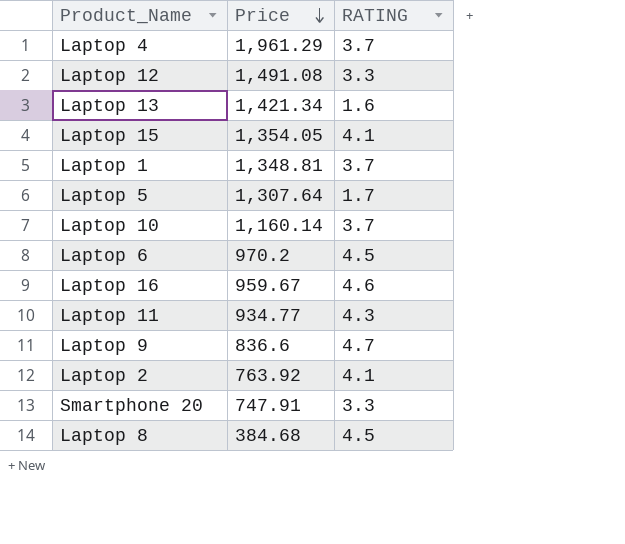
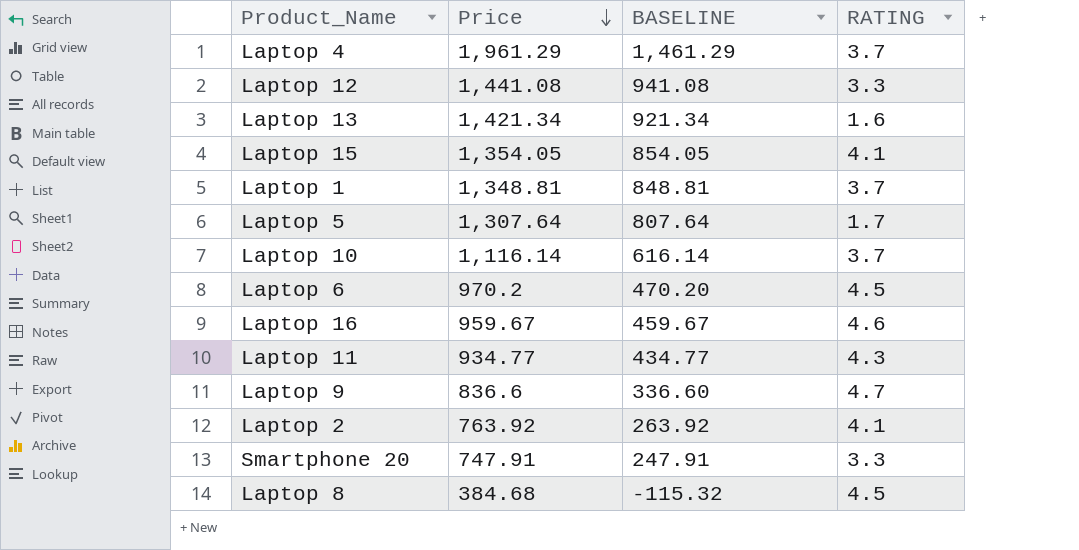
column BASELINE | formula: none -> [Price] - 500
Laptop 12 | Price: 1,491.08 -> 1,441.08
Laptop 10 | Price: 1,160.14 -> 1,116.14

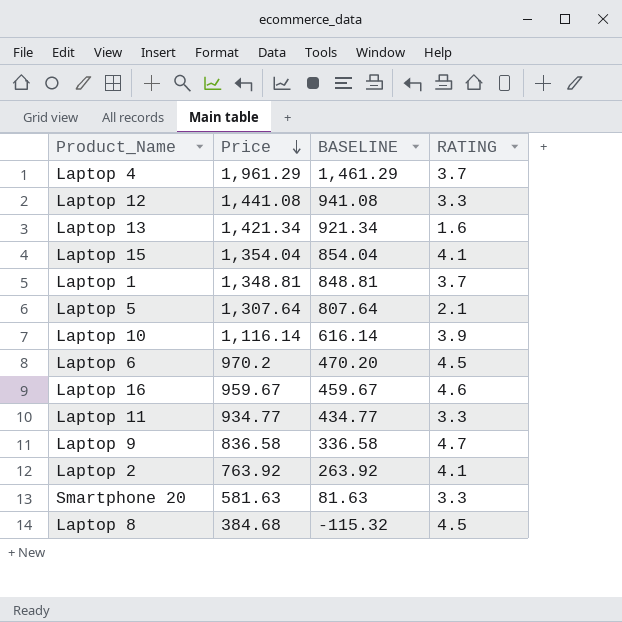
Laptop 15 | Price: 1,354.05 -> 1,354.04
Laptop 15 | BASELINE: 854.05 -> 854.04
Laptop 5 | RATING: 1.7 -> 2.1
Laptop 10 | RATING: 3.7 -> 3.9
Laptop 11 | RATING: 4.3 -> 3.3
Laptop 9 | Price: 836.6 -> 836.58
Laptop 9 | BASELINE: 336.60 -> 336.58
Smartphone 20 | Price: 747.91 -> 581.63
Smartphone 20 | BASELINE: 247.91 -> 81.63

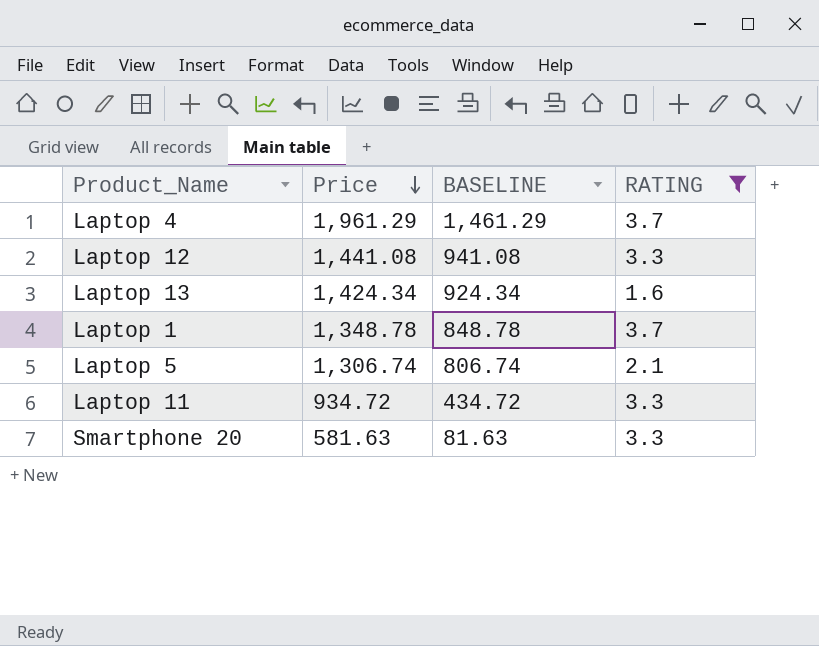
filter: none -> RATING <= 3.7
Laptop 13 | Price: 1,421.34 -> 1,424.34
Laptop 13 | BASELINE: 921.34 -> 924.34
Laptop 1 | Price: 1,348.81 -> 1,348.78
Laptop 1 | BASELINE: 848.81 -> 848.78
Laptop 5 | Price: 1,307.64 -> 1,306.74
Laptop 5 | BASELINE: 807.64 -> 806.74
Laptop 11 | Price: 934.77 -> 934.72
Laptop 11 | BASELINE: 434.77 -> 434.72

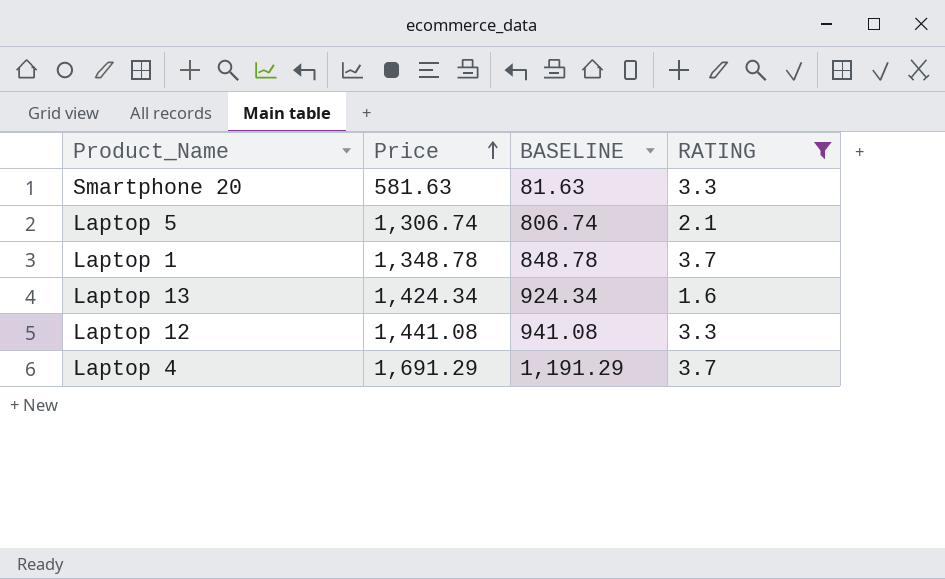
row order: Price descending -> Price ascending
row Laptop 11: 934.72 | 434.72 | 3.3 -> none
Laptop 4 | Price: 1,961.29 -> 1,691.29
Laptop 4 | BASELINE: 1,461.29 -> 1,191.29

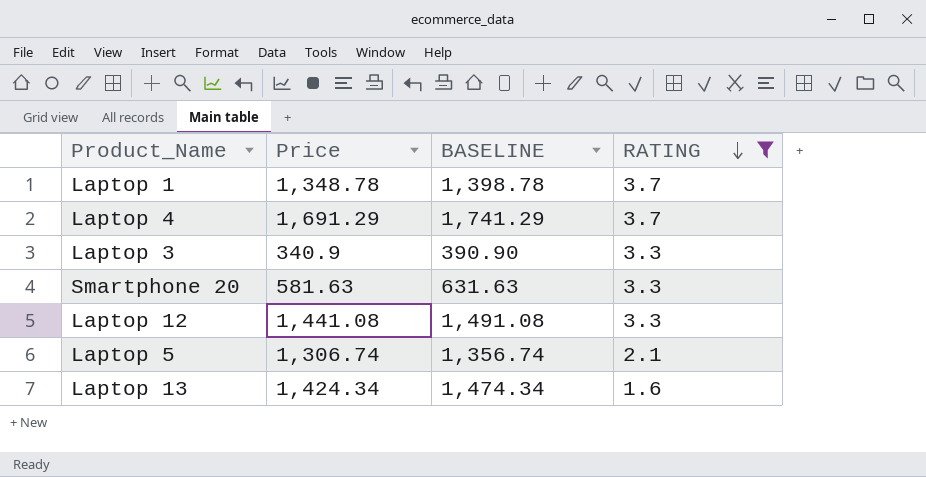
row order: Price ascending -> RATING descending
column BASELINE | formula: [Price] - 500 -> [Price] + 50
row Laptop 3: none -> 340.9 | 390.90 | 3.3

